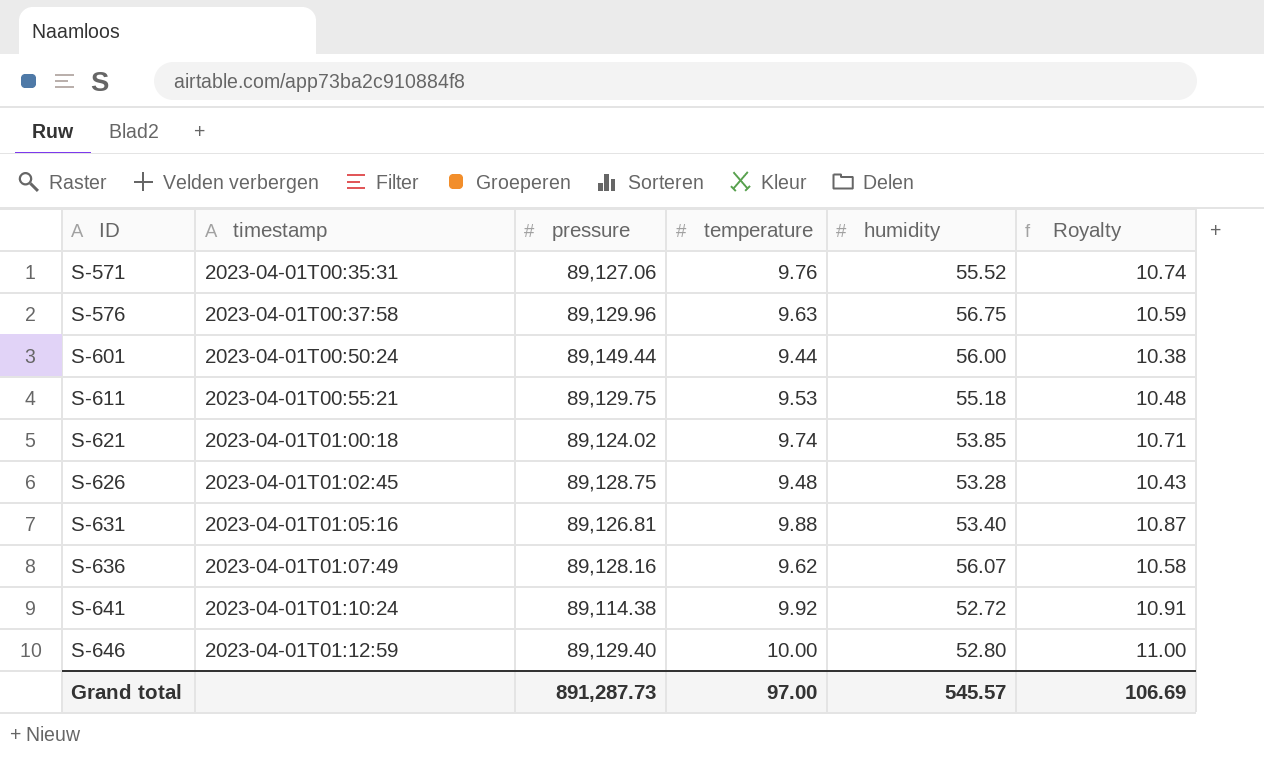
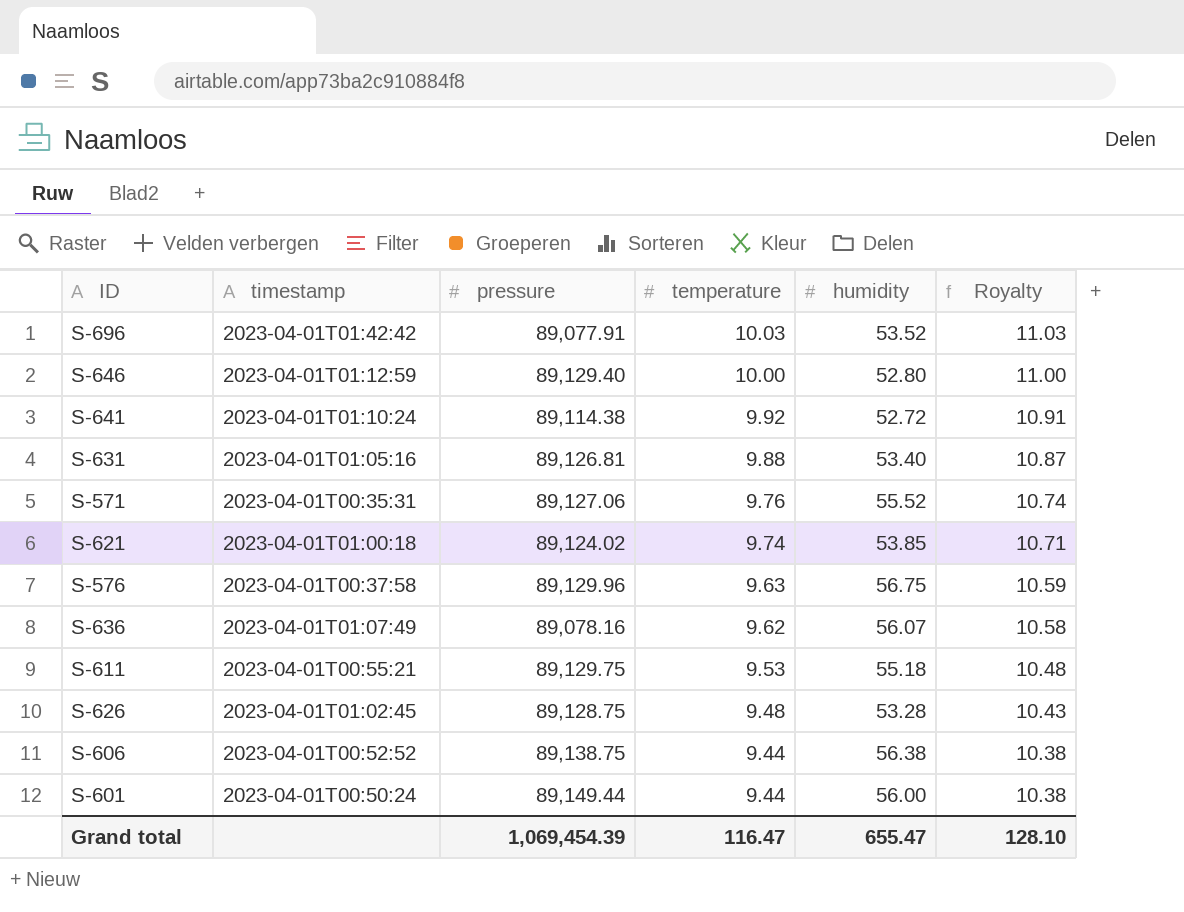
row order: ID ascending -> temperature descending
row S-696: none -> 2023-04-01T01:42:42 | 89,077.91 | 10.03 | 53.52 | 11.03
S-636 | pressure: 89,128.16 -> 89,078.16
row S-606: none -> 2023-04-01T00:52:52 | 89,138.75 | 9.44 | 56.38 | 10.38
Grand total | pressure: 891,287.73 -> 1,069,454.39
Grand total | temperature: 97.00 -> 116.47
Grand total | humidity: 545.57 -> 655.47
Grand total | Royalty: 106.69 -> 128.10

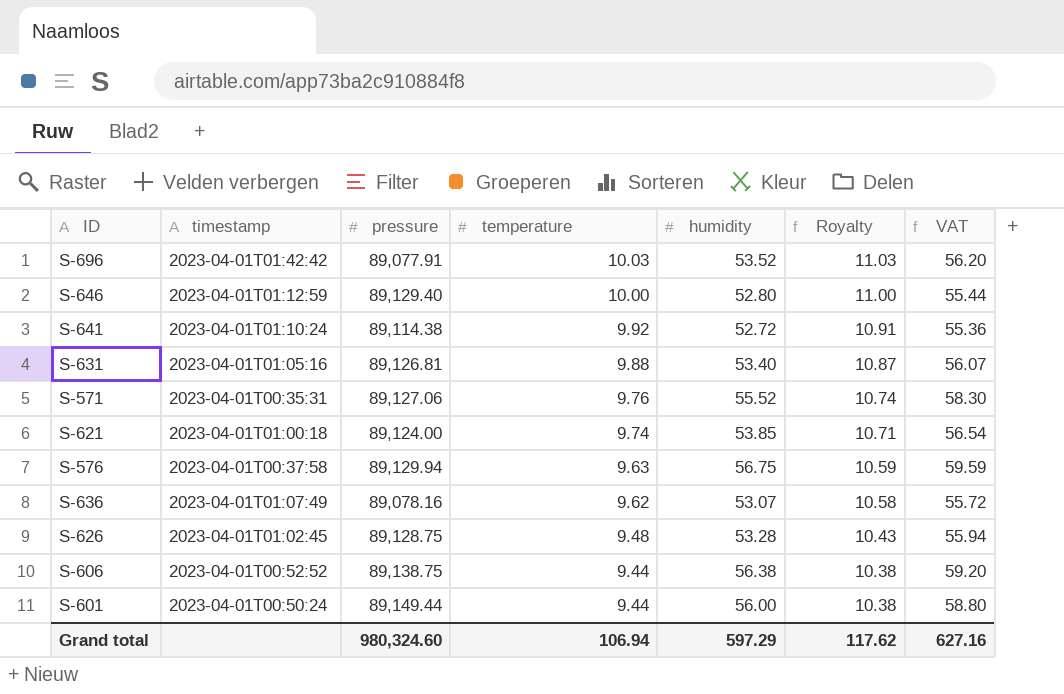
column VAT | formula: none -> [humidity] * 1.05
row S-611: 2023-04-01T00:55:21 | 89,129.75 | 9.53 | 55.18 | 10.48 -> none
S-621 | pressure: 89,124.02 -> 89,124.00
S-576 | pressure: 89,129.96 -> 89,129.94
S-636 | humidity: 56.07 -> 53.07
Grand total | pressure: 1,069,454.39 -> 980,324.60
Grand total | temperature: 116.47 -> 106.94
Grand total | humidity: 655.47 -> 597.29
Grand total | Royalty: 128.10 -> 117.62

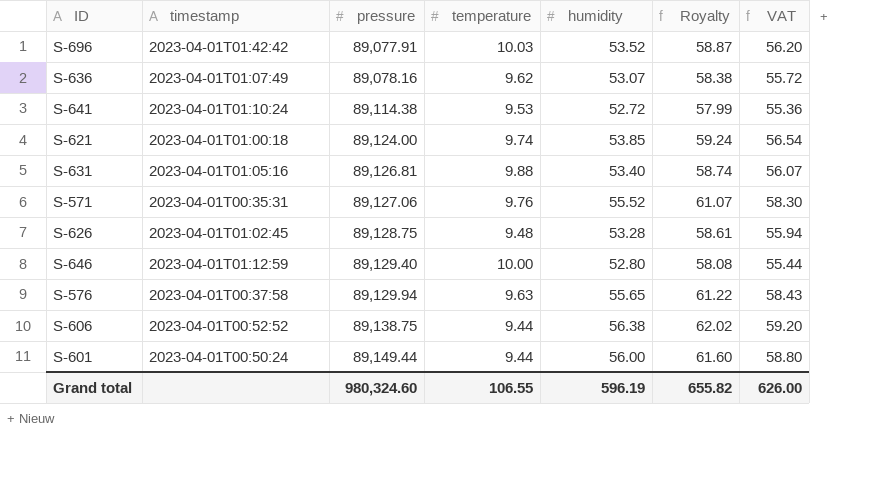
row order: temperature descending -> pressure ascending
column Royalty | formula: [temperature] * 1.1 -> [humidity] * 1.1
S-641 | temperature: 9.92 -> 9.53
S-576 | humidity: 56.75 -> 55.65
S-576 | VAT: 59.59 -> 58.43
Grand total | temperature: 106.94 -> 106.55
Grand total | humidity: 597.29 -> 596.19
Grand total | Royalty: 117.62 -> 655.82
Grand total | VAT: 627.16 -> 626.00

